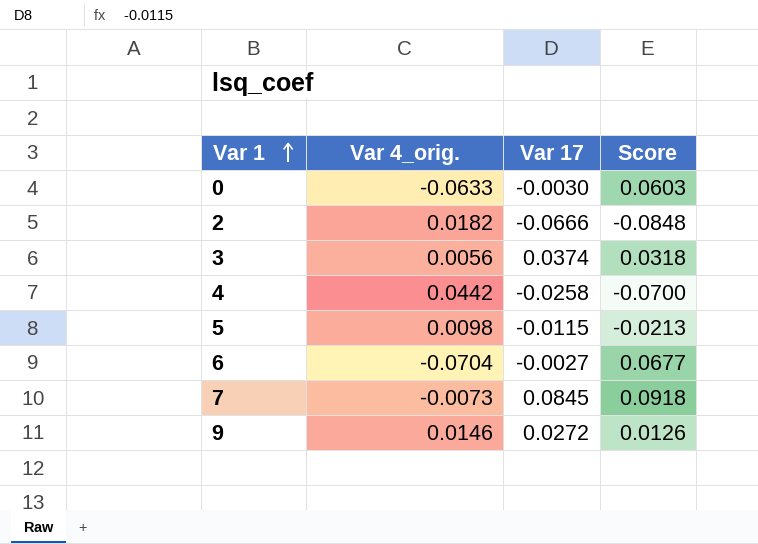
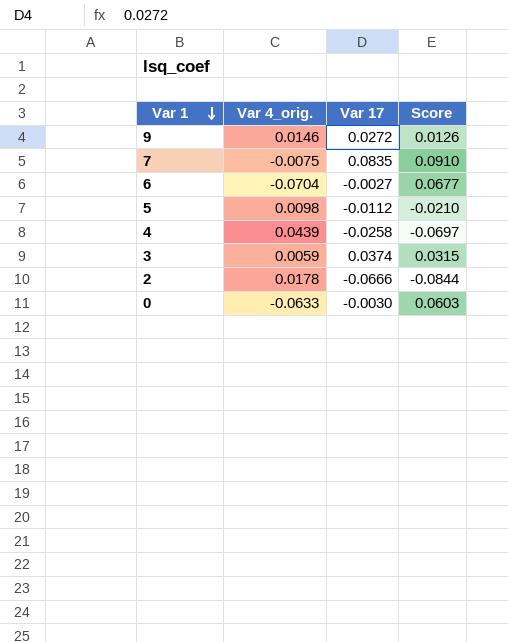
row order: Var 1 ascending -> Var 1 descending
7 | Var 4_orig.: -0.0073 -> -0.0075
7 | Var 17: 0.0845 -> 0.0835
7 | Score: 0.0918 -> 0.0910
5 | Var 17: -0.0115 -> -0.0112
5 | Score: -0.0213 -> -0.0210
4 | Var 4_orig.: 0.0442 -> 0.0439
4 | Score: -0.0700 -> -0.0697
3 | Var 4_orig.: 0.0056 -> 0.0059
3 | Score: 0.0318 -> 0.0315
2 | Var 4_orig.: 0.0182 -> 0.0178
2 | Score: -0.0848 -> -0.0844

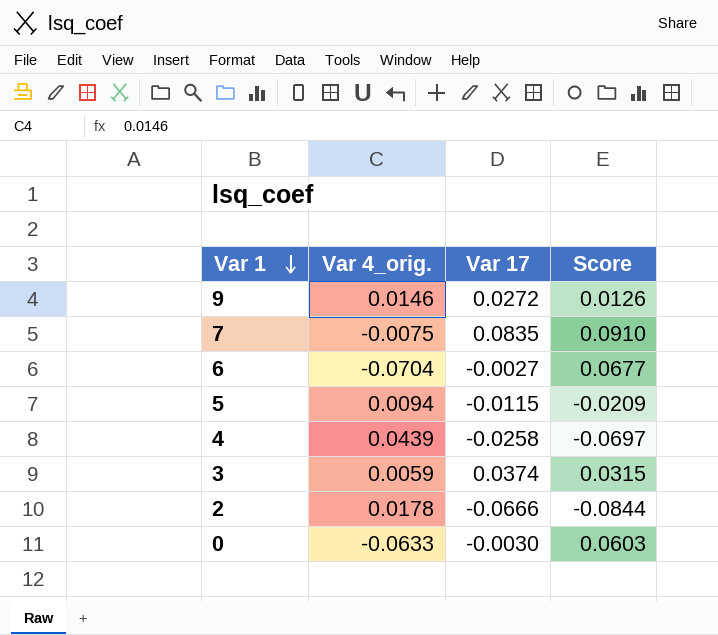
5 | Var 4_orig.: 0.0098 -> 0.0094
5 | Var 17: -0.0112 -> -0.0115
5 | Score: -0.0210 -> -0.0209

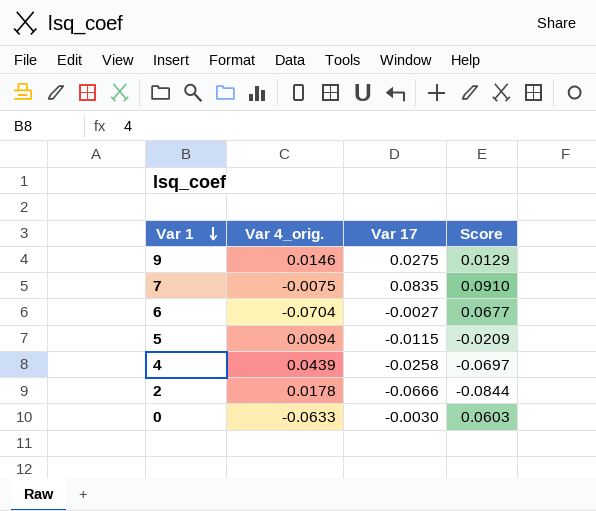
row 3: 0.0059 | 0.0374 | 0.0315 -> none
9 | Var 17: 0.0272 -> 0.0275
9 | Score: 0.0126 -> 0.0129

